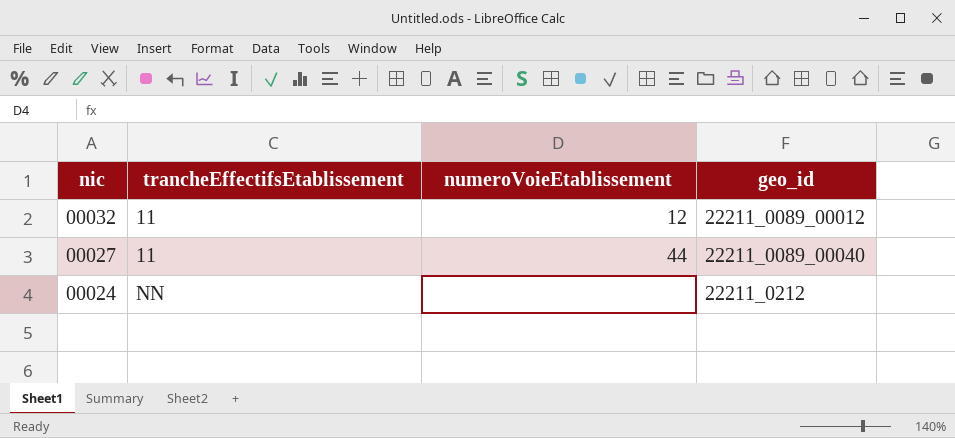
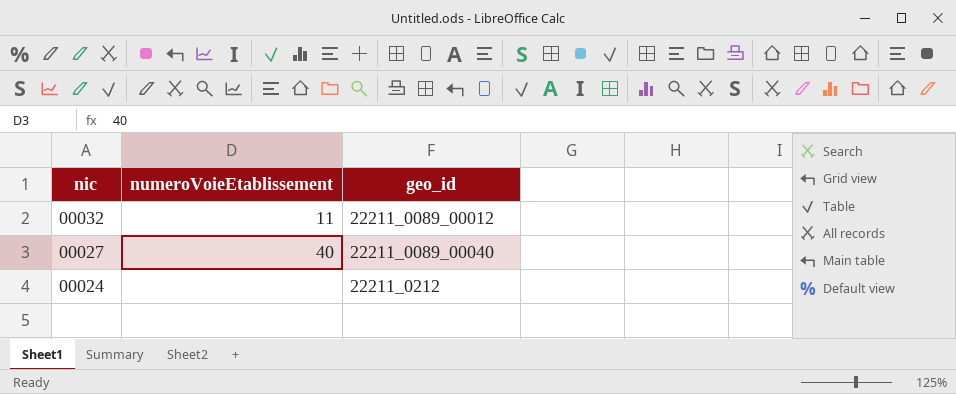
column trancheEffectifsEtablissement | position: 2 -> none
00032 | numeroVoieEtablissement: 12 -> 11
00027 | numeroVoieEtablissement: 44 -> 40

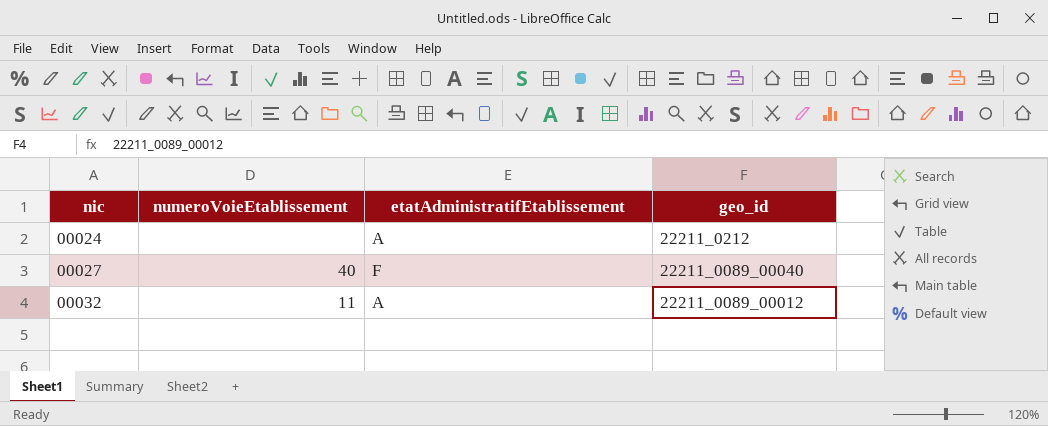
row order: nic descending -> nic ascending
column etatAdministratifEtablissement | position: none -> 3

